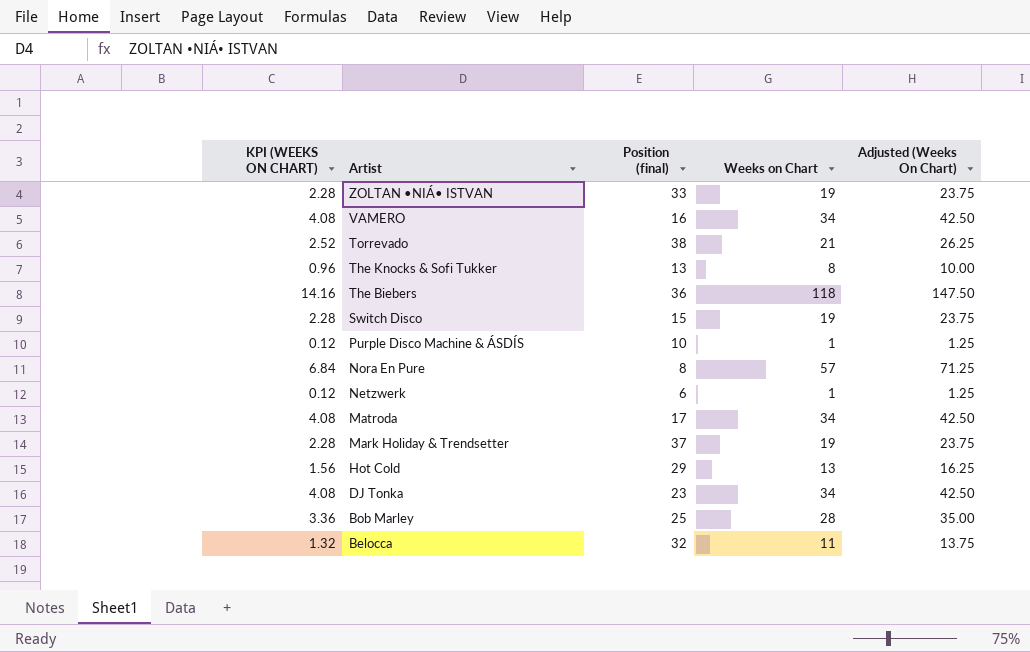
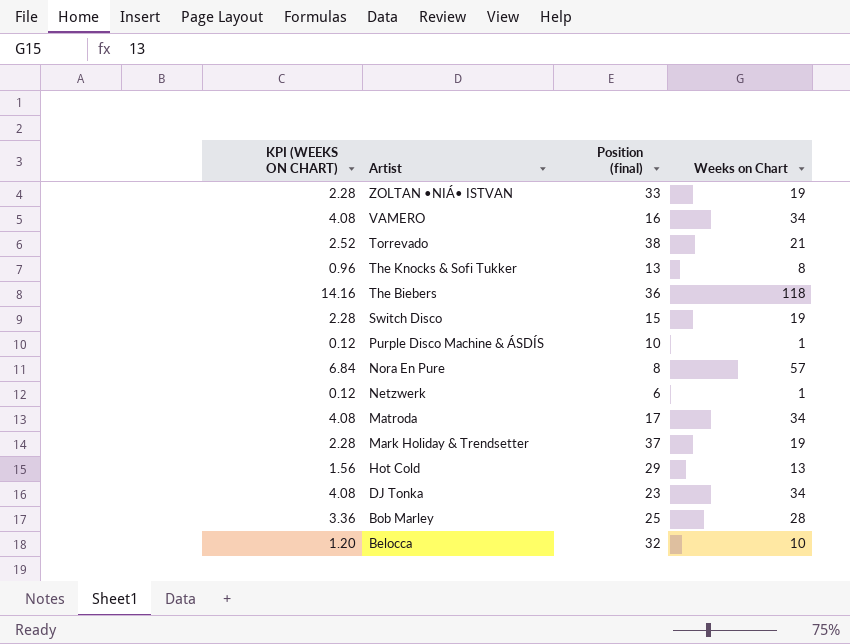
column Adjusted (Weeks On Chart) | formula: [Weeks on Chart] * 1.25 -> none
Belocca | KPI (WEEKS ON CHART): 1.32 -> 1.20
Belocca | Weeks on Chart: 11 -> 10

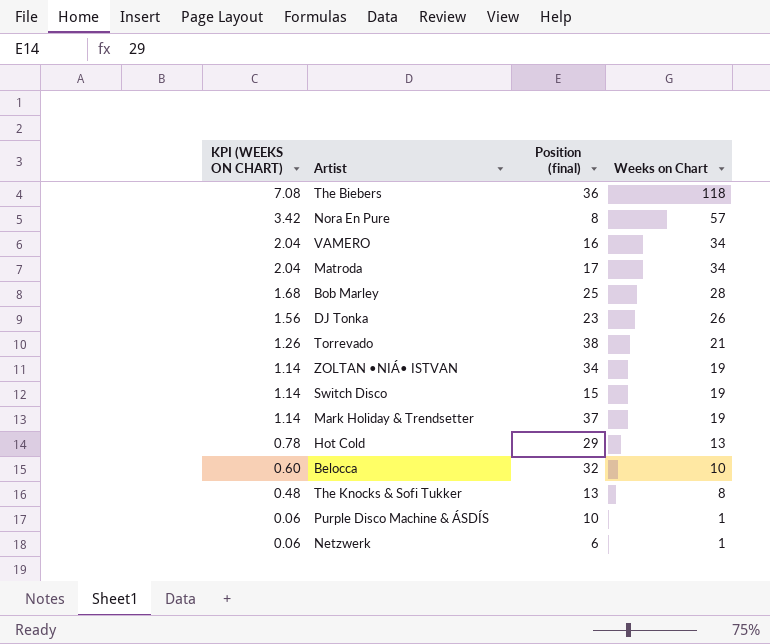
row order: Artist descending -> KPI (WEEKS ON CHART) descending
column KPI (WEEKS ON CHART) | formula: [Weeks on Chart] * 0.12 -> [Weeks on Chart] * 0.06
DJ Tonka | Weeks on Chart: 34 -> 26
ZOLTAN •NIÁ• ISTVAN | Position (final): 33 -> 34

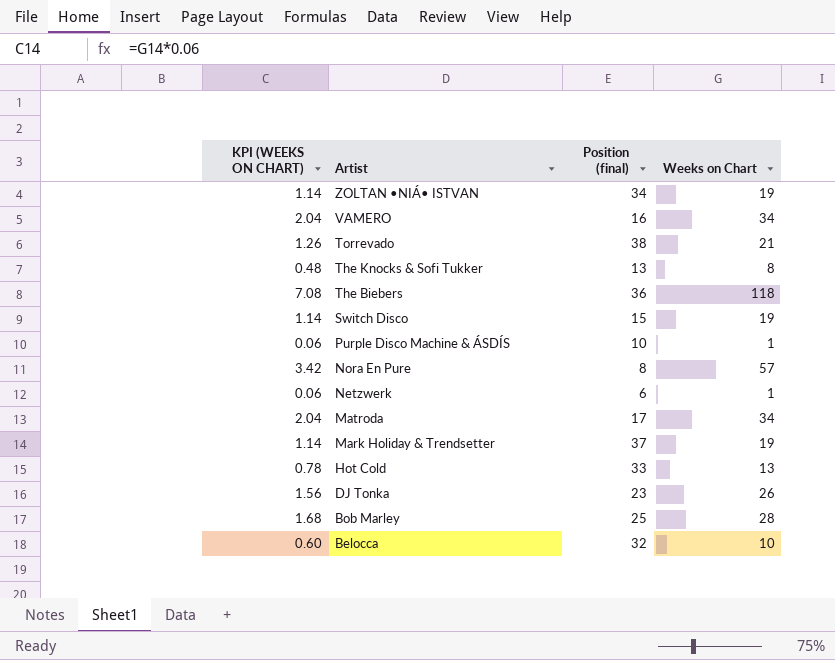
row order: KPI (WEEKS ON CHART) descending -> Artist descending
Hot Cold | Position (final): 29 -> 33

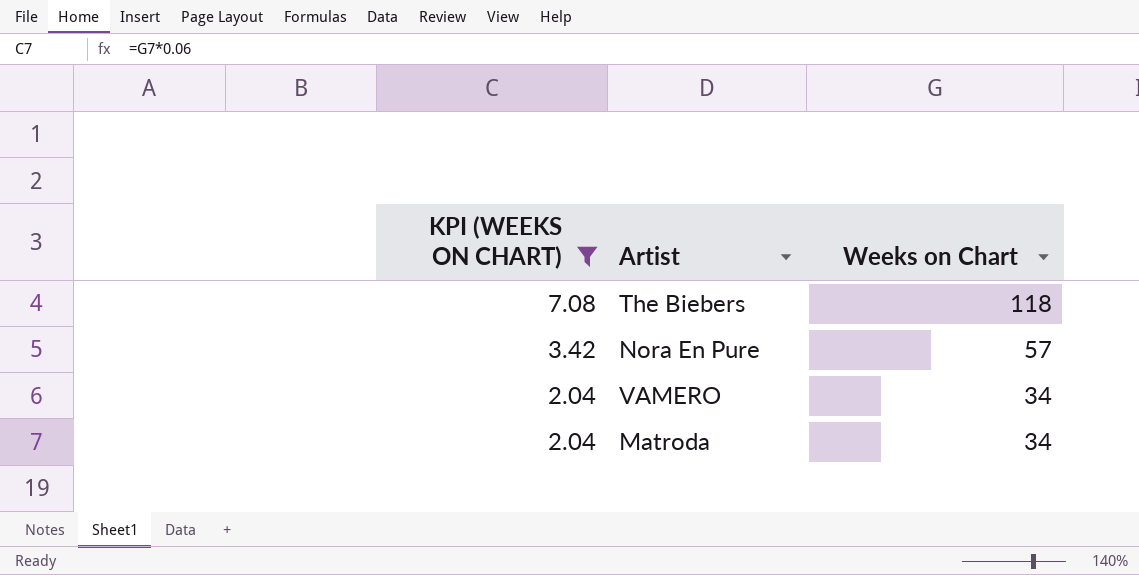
filter: none -> KPI (WEEKS ON CHART) >= 2.04
row order: Artist descending -> KPI (WEEKS ON CHART) descending
column Position (final) | position: 3 -> none

